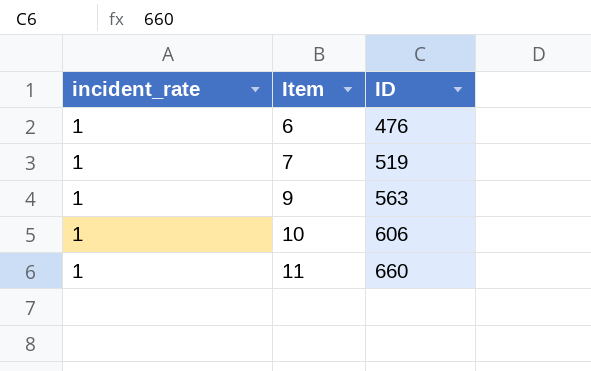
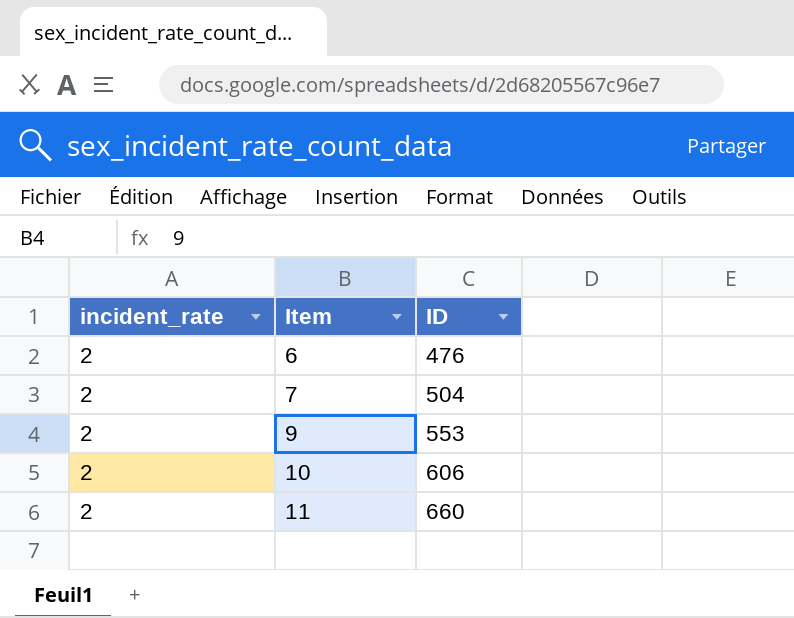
6 | incident_rate: 1 -> 2
7 | incident_rate: 1 -> 2
7 | ID: 519 -> 504
9 | incident_rate: 1 -> 2
9 | ID: 563 -> 553
10 | incident_rate: 1 -> 2
11 | incident_rate: 1 -> 2

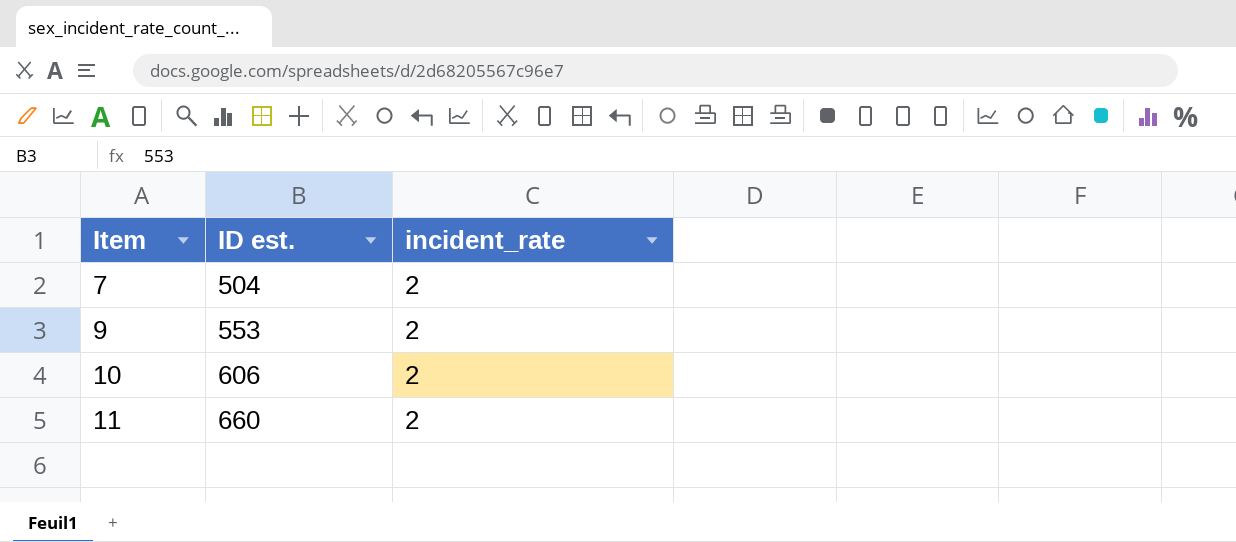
column name: ID -> ID est.
column incident_rate | position: 1 -> 3
row 6: 2 | 476 -> none

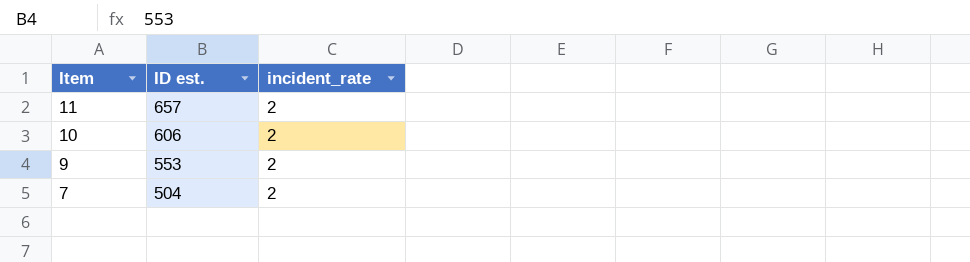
row order: Item ascending -> Item descending
11 | ID est.: 660 -> 657

